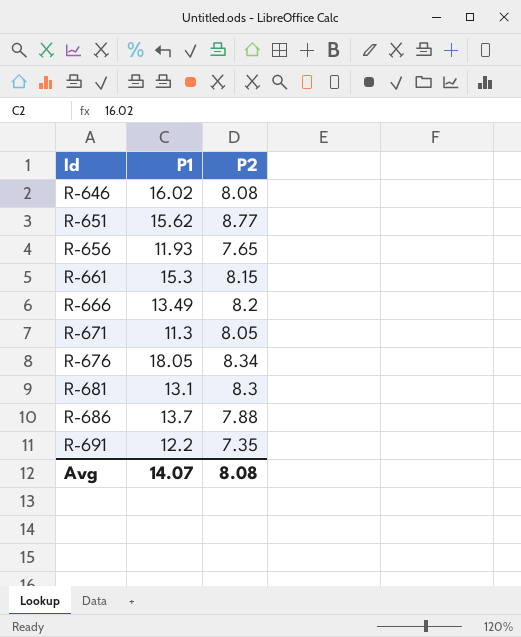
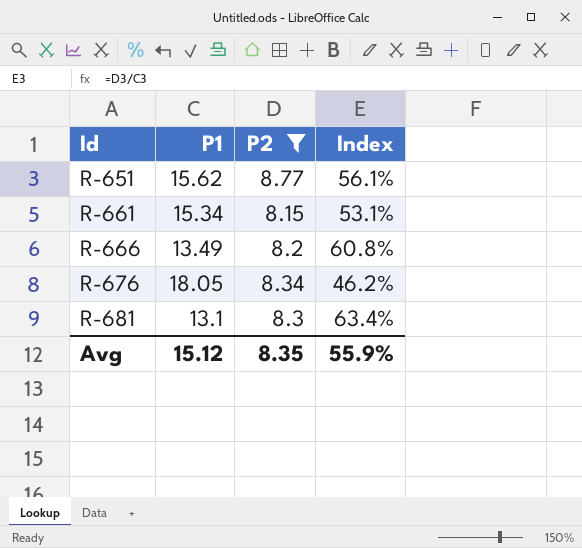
filter: none -> P2 >= 8.15
column Index | formula: none -> [P2] / [P1]
R-661 | P1: 15.3 -> 15.34
Avg | P1: 14.07 -> 15.12
Avg | P2: 8.08 -> 8.35

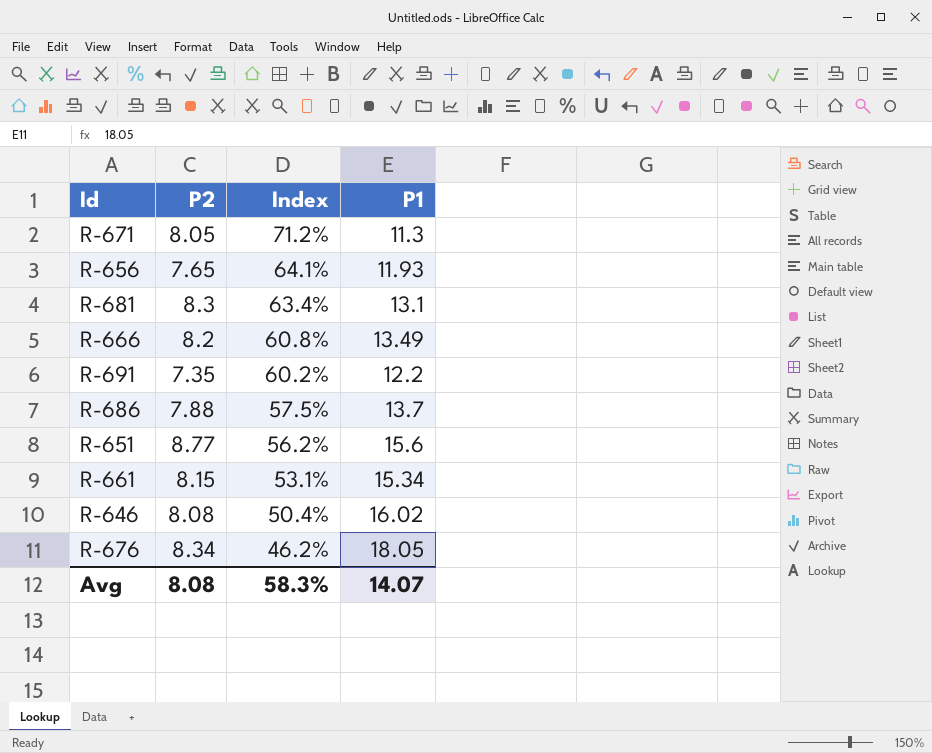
filter: P2 >= 8.15 -> none
row order: Id ascending -> Index descending
column P1 | position: 2 -> 4
R-651 | Index: 56.1% -> 56.2%
R-651 | P1: 15.62 -> 15.6
Avg | P2: 8.35 -> 8.08
Avg | Index: 55.9% -> 58.3%
Avg | P1: 15.12 -> 14.07

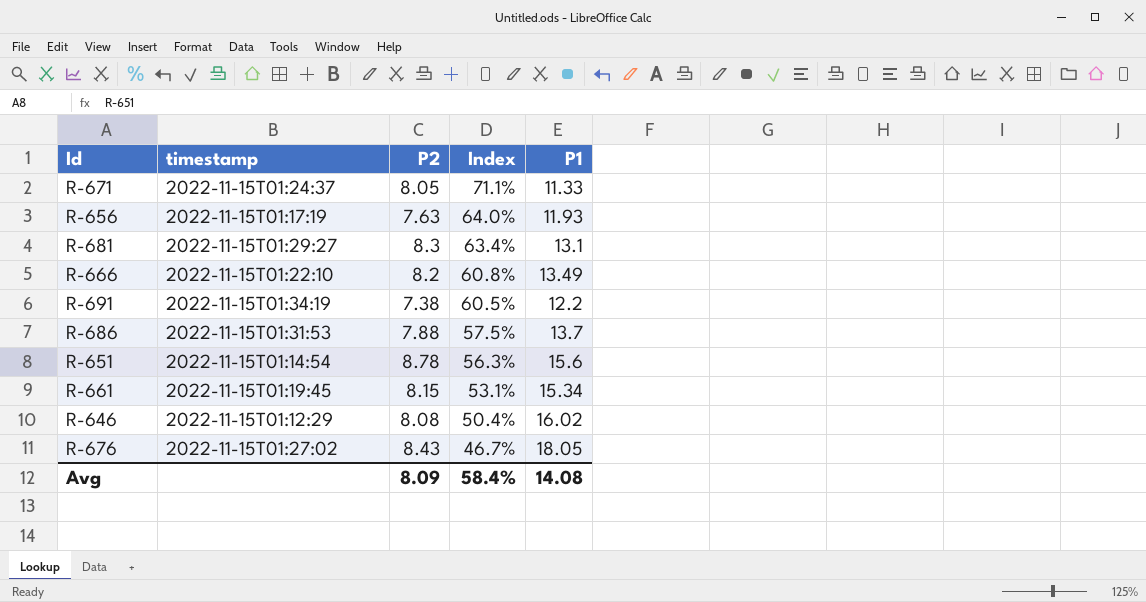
column timestamp | position: none -> 2
R-671 | Index: 71.2% -> 71.1%
R-671 | P1: 11.3 -> 11.33
R-656 | P2: 7.65 -> 7.63
R-656 | Index: 64.1% -> 64.0%
R-691 | P2: 7.35 -> 7.38
R-691 | Index: 60.2% -> 60.5%
R-651 | P2: 8.77 -> 8.78
R-651 | Index: 56.2% -> 56.3%
R-676 | P2: 8.34 -> 8.43
R-676 | Index: 46.2% -> 46.7%
Avg | P2: 8.08 -> 8.09
Avg | Index: 58.3% -> 58.4%
Avg | P1: 14.07 -> 14.08

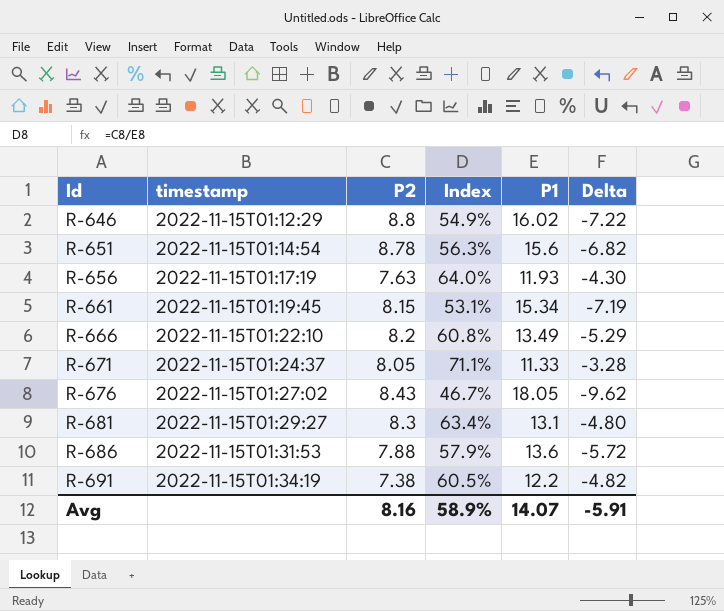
row order: Index descending -> Id ascending
column Delta | formula: none -> [P2] - [P1]
R-646 | P2: 8.08 -> 8.8
R-646 | Index: 50.4% -> 54.9%
R-686 | Index: 57.5% -> 57.9%
R-686 | P1: 13.7 -> 13.6
Avg | P2: 8.09 -> 8.16
Avg | Index: 58.4% -> 58.9%
Avg | P1: 14.08 -> 14.07

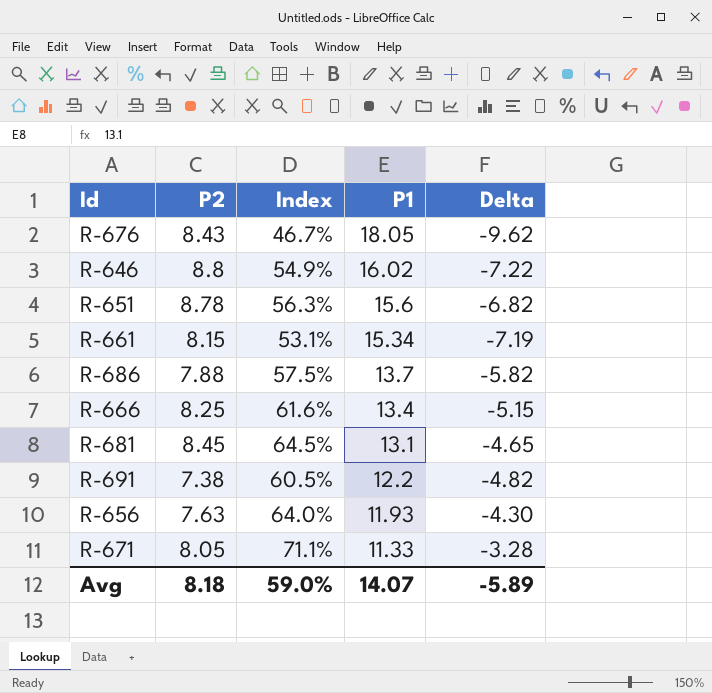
row order: Id ascending -> P1 descending
column timestamp | position: 2 -> none
R-686 | Index: 57.9% -> 57.5%
R-686 | P1: 13.6 -> 13.7
R-686 | Delta: -5.72 -> -5.82
R-666 | P2: 8.2 -> 8.25
R-666 | Index: 60.8% -> 61.6%
R-666 | P1: 13.49 -> 13.4
R-666 | Delta: -5.29 -> -5.15
R-681 | P2: 8.3 -> 8.45
R-681 | Index: 63.4% -> 64.5%
R-681 | Delta: -4.80 -> -4.65
Avg | P2: 8.16 -> 8.18
Avg | Index: 58.9% -> 59.0%
Avg | Delta: -5.91 -> -5.89

